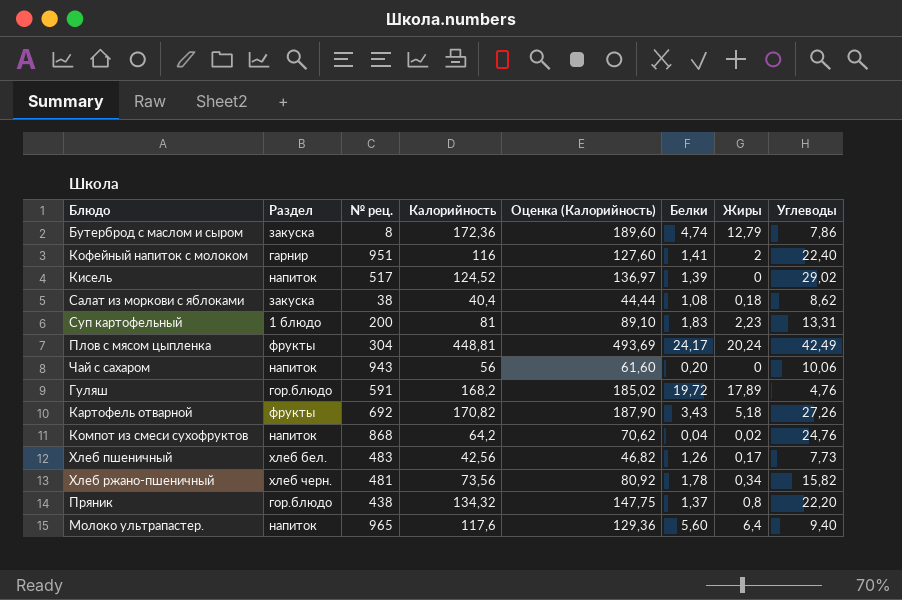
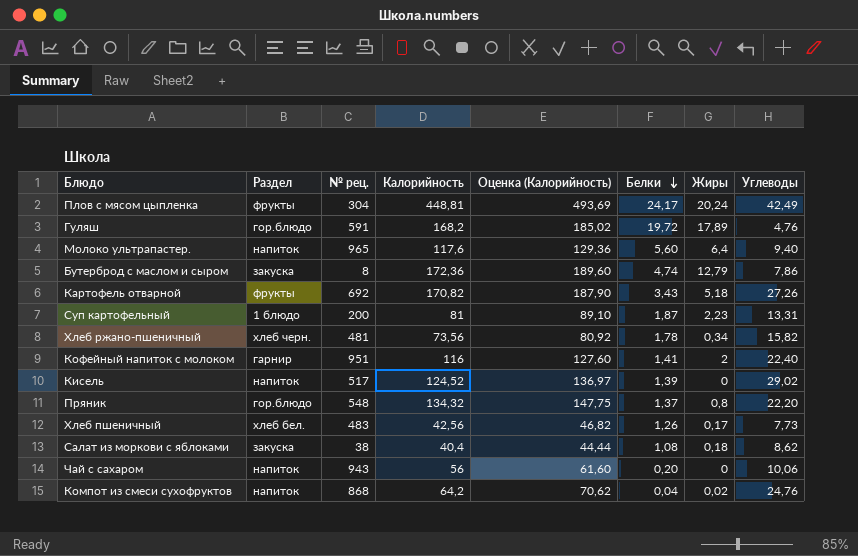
row order: none -> Белки descending
Суп картофельный | Белки: 1,83 -> 1,87
Пряник | № рец.: 438 -> 548

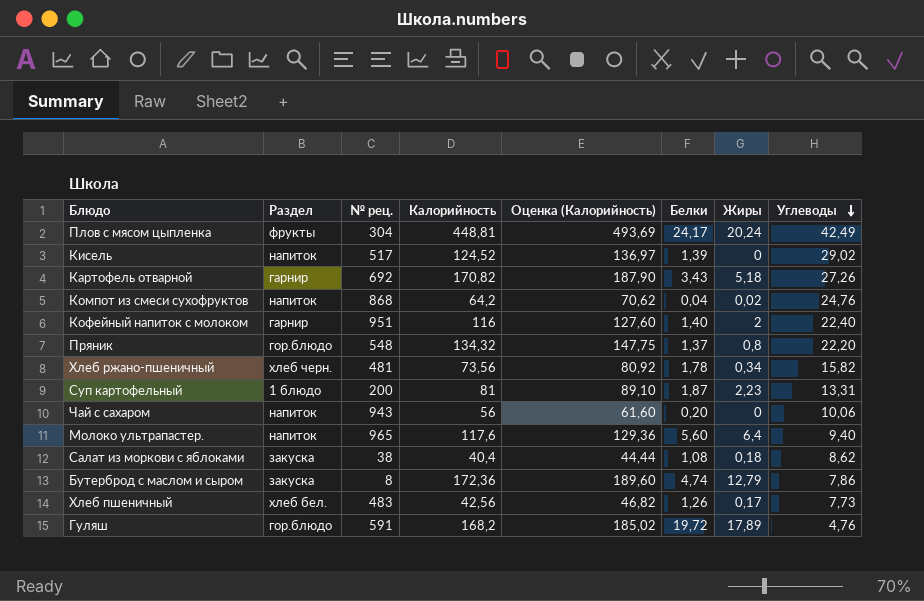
row order: Белки descending -> Углеводы descending
Картофель отварной | Раздел: фрукты -> гарнир
Кофейный напиток с молоком | Белки: 1,41 -> 1,40

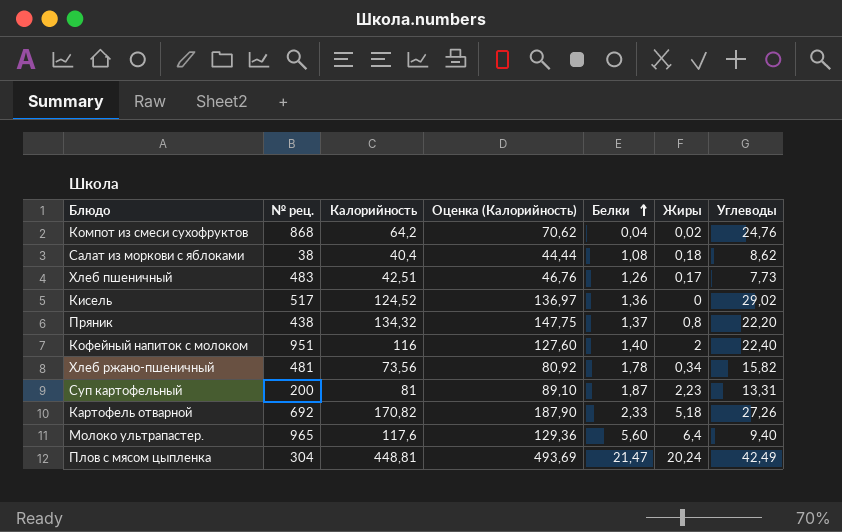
row order: Углеводы descending -> Белки ascending
column Раздел | position: 2 -> none
row Чай с сахаром: напиток | 943 | 56 | 61,60 | 0,20 | 0 | 10,06 -> none
row Бутерброд с маслом и сыром: закуска | 8 | 172,36 | 189,60 | 4,74 | 12,79 | 7,86 -> none
row Гуляш: гор.блюдо | 591 | 168,2 | 185,02 | 19,72 | 17,89 | 4,76 -> none
Хлеб пшеничный | Калорийность: 42,56 -> 42,51
Хлеб пшеничный | Оценка (Калорийность): 46,82 -> 46,76
Кисель | Белки: 1,39 -> 1,36
Пряник | № рец.: 548 -> 438
Картофель отварной | Белки: 3,43 -> 2,33
Плов с мясом цыпленка | Белки: 24,17 -> 21,47

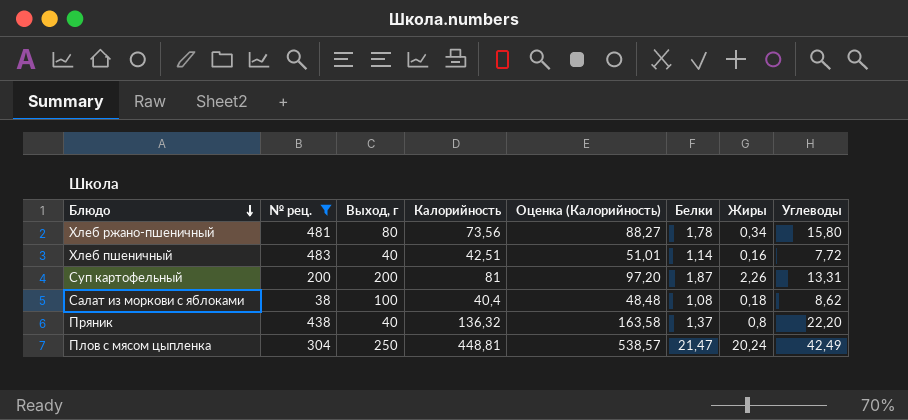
filter: none -> № рец. <= 483
row order: Белки ascending -> Блюдо descending
column Выход, г | position: none -> 3
column Оценка (Калорийность) | formula: [Калорийность] * 1,1 -> [Калорийность] * 1,2
Хлеб ржано-пшеничный | Углеводы: 15,82 -> 15,80
Хлеб пшеничный | Белки: 1,26 -> 1,14
Хлеб пшеничный | Жиры: 0,17 -> 0,16
Хлеб пшеничный | Углеводы: 7,73 -> 7,72
Суп картофельный | Жиры: 2,23 -> 2,26
Пряник | Калорийность: 134,32 -> 136,32

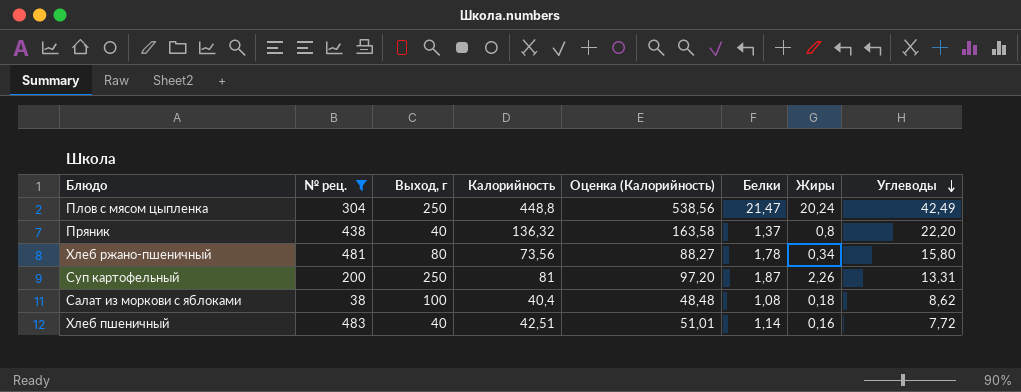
row order: Блюдо descending -> Углеводы descending
Плов с мясом цыпленка | Калорийность: 448,81 -> 448,8
Плов с мясом цыпленка | Оценка (Калорийность): 538,57 -> 538,56
Суп картофельный | Выход, г: 200 -> 250

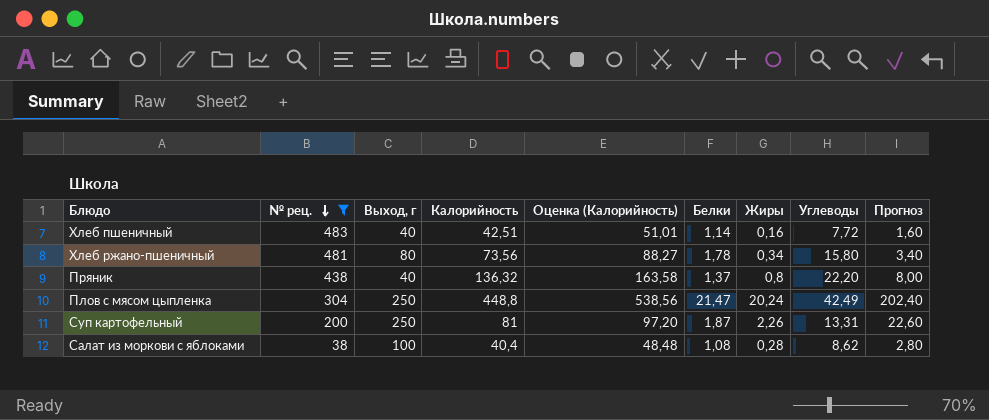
row order: Углеводы descending -> № рец. descending
column Прогноз | formula: none -> [Жиры] * 10
Салат из моркови с яблоками | Жиры: 0,18 -> 0,28

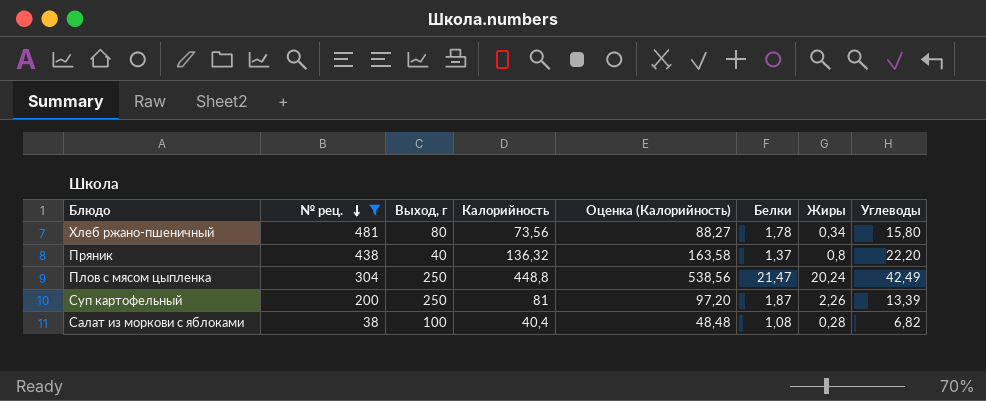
column Прогноз | formula: [Жиры] * 10 -> none
row Хлеб пшеничный: 483 | 40 | 42,51 | 51,01 | 1,14 | 0,16 | 7,72 | 1,60 -> none
Суп картофельный | Углеводы: 13,31 -> 13,39
Салат из моркови с яблоками | Углеводы: 8,62 -> 6,82

